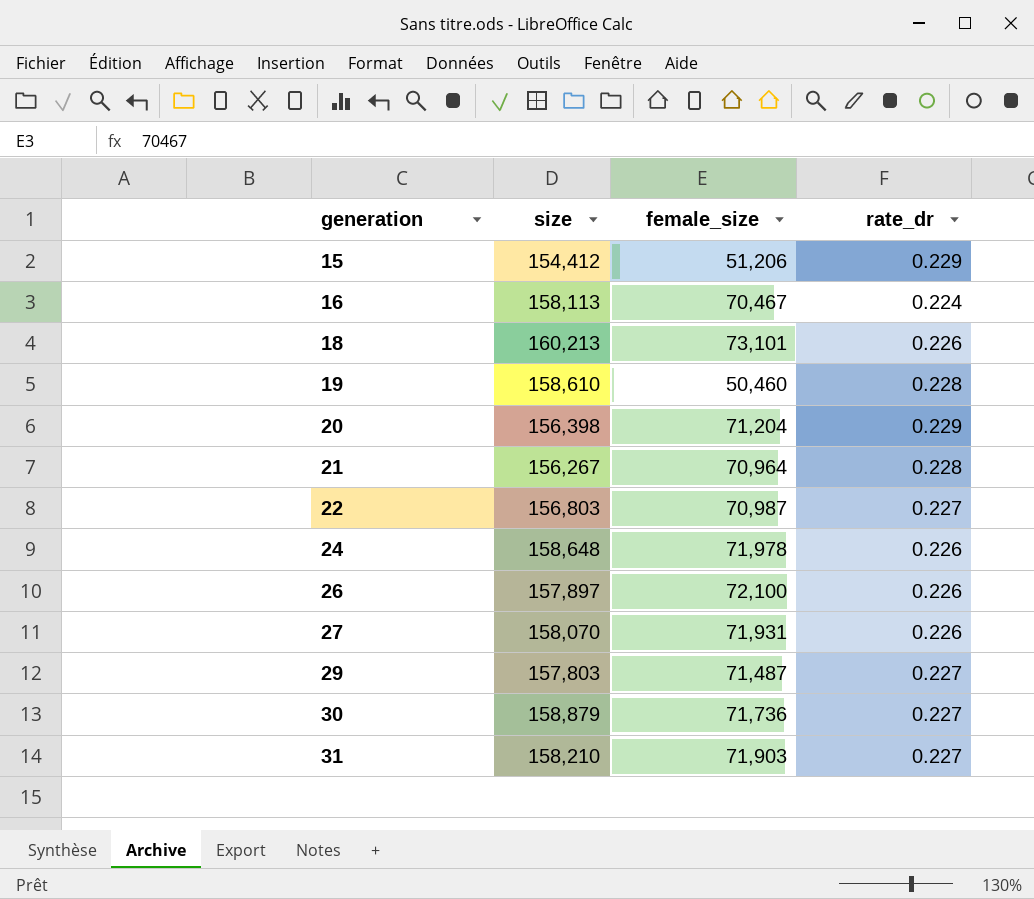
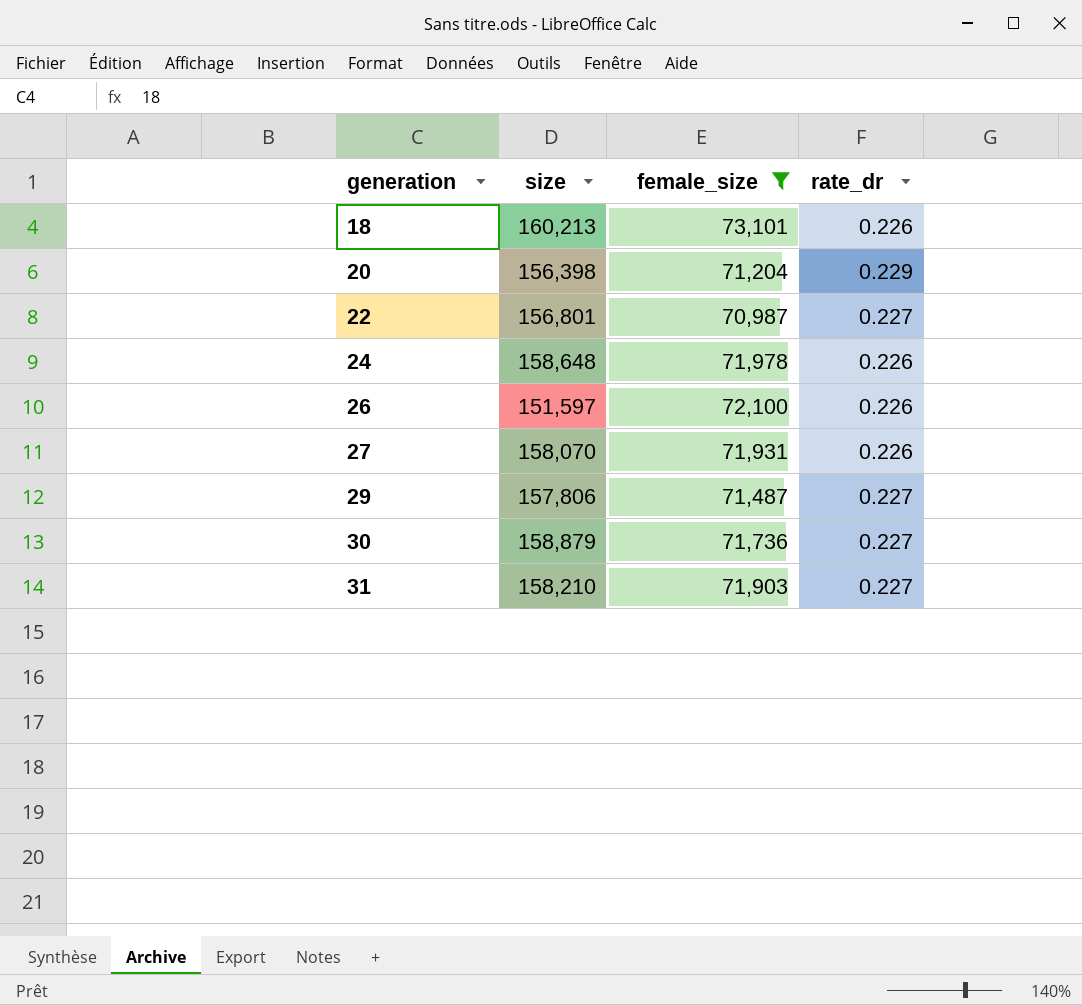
filter: none -> female_size >= 70,987
22 | size: 156,803 -> 156,801
26 | size: 157,897 -> 151,597
29 | size: 157,803 -> 157,806

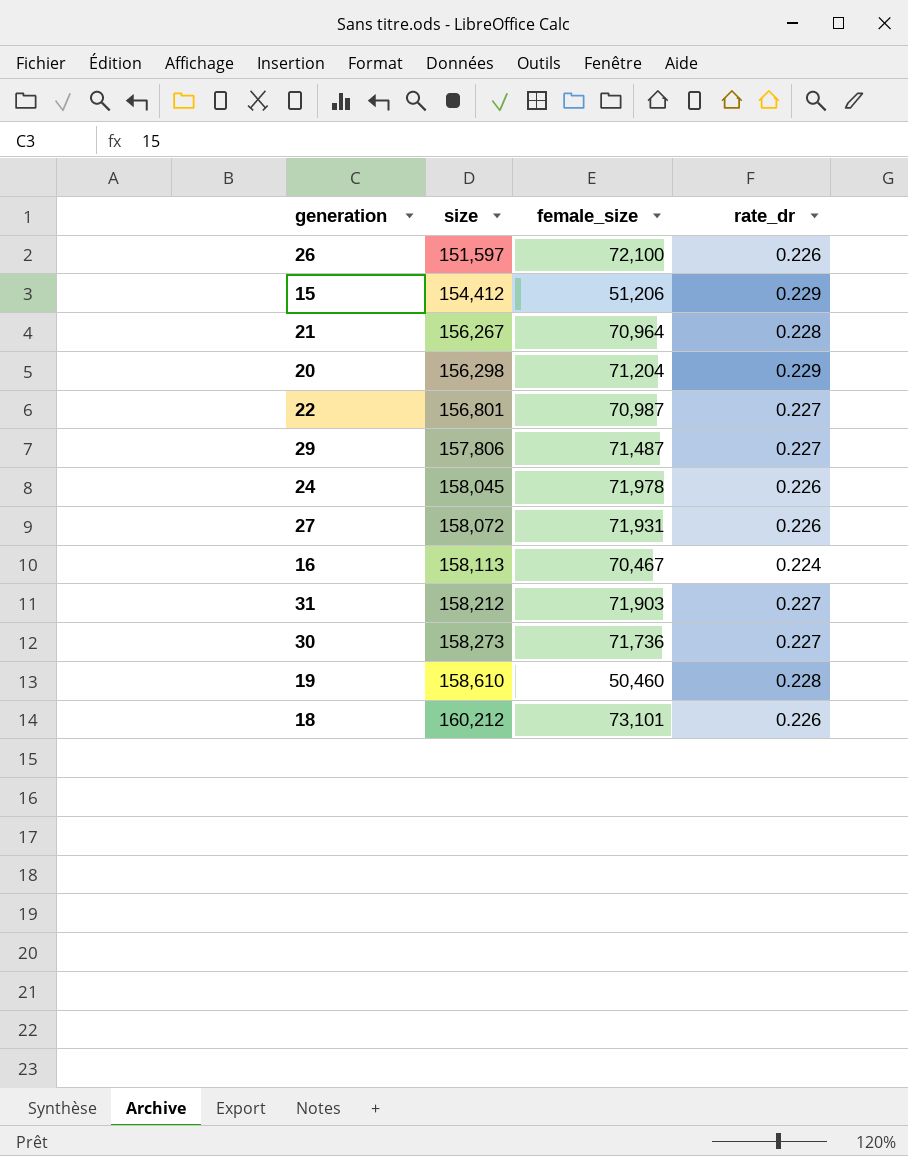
filter: female_size >= 70,987 -> none
row order: generation ascending -> size ascending
20 | size: 156,398 -> 156,298
24 | size: 158,648 -> 158,045
27 | size: 158,070 -> 158,072
31 | size: 158,210 -> 158,212
30 | size: 158,879 -> 158,273
18 | size: 160,213 -> 160,212

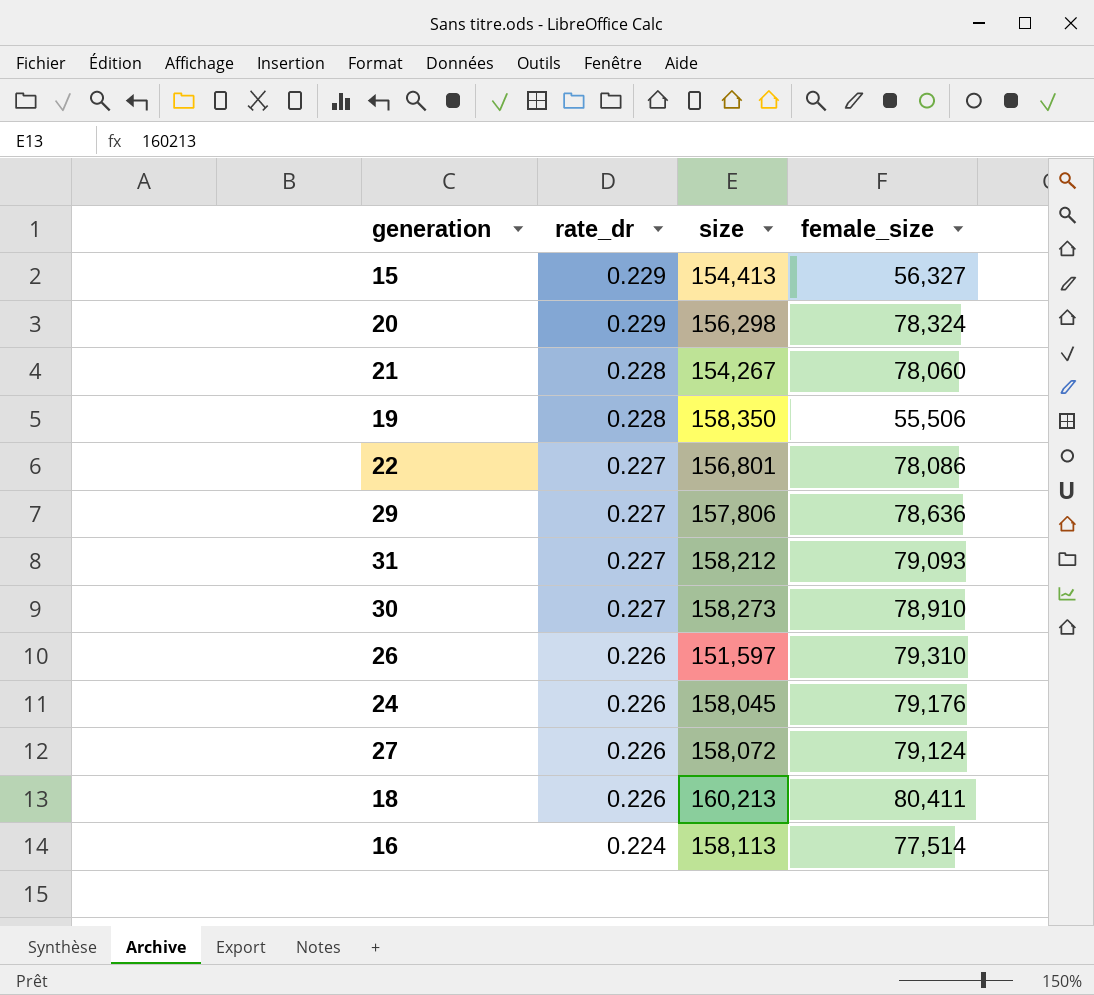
row order: size ascending -> rate_dr descending
column rate_dr | position: 4 -> 2
15 | size: 154,412 -> 154,413
15 | female_size: 51,206 -> 56,327
20 | female_size: 71,204 -> 78,324
21 | size: 156,267 -> 154,267
21 | female_size: 70,964 -> 78,060
19 | size: 158,610 -> 158,350
19 | female_size: 50,460 -> 55,506
22 | female_size: 70,987 -> 78,086
29 | female_size: 71,487 -> 78,636
31 | female_size: 71,903 -> 79,093
30 | female_size: 71,736 -> 78,910
26 | female_size: 72,100 -> 79,310
24 | female_size: 71,978 -> 79,176
27 | female_size: 71,931 -> 79,124
18 | size: 160,212 -> 160,213
18 | female_size: 73,101 -> 80,411
16 | female_size: 70,467 -> 77,514

